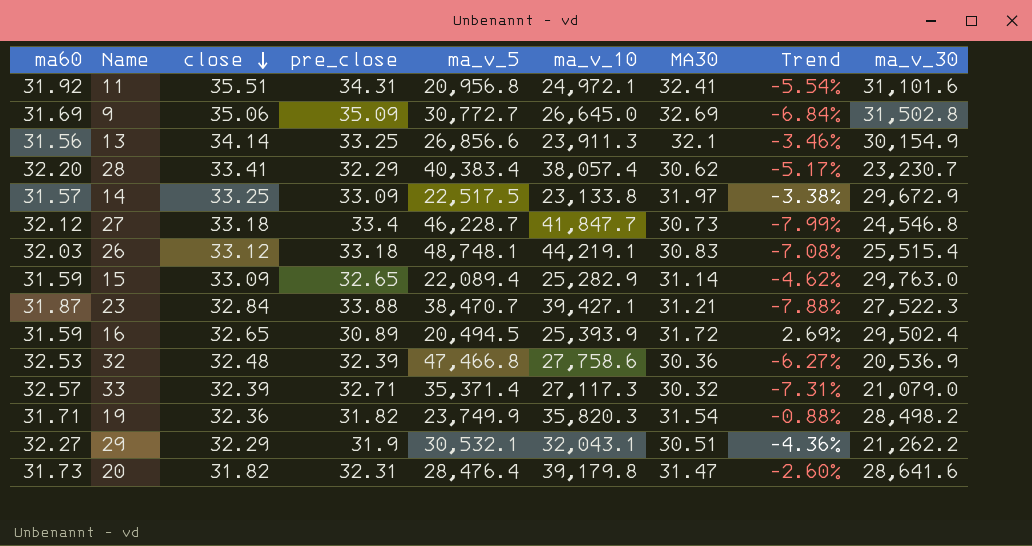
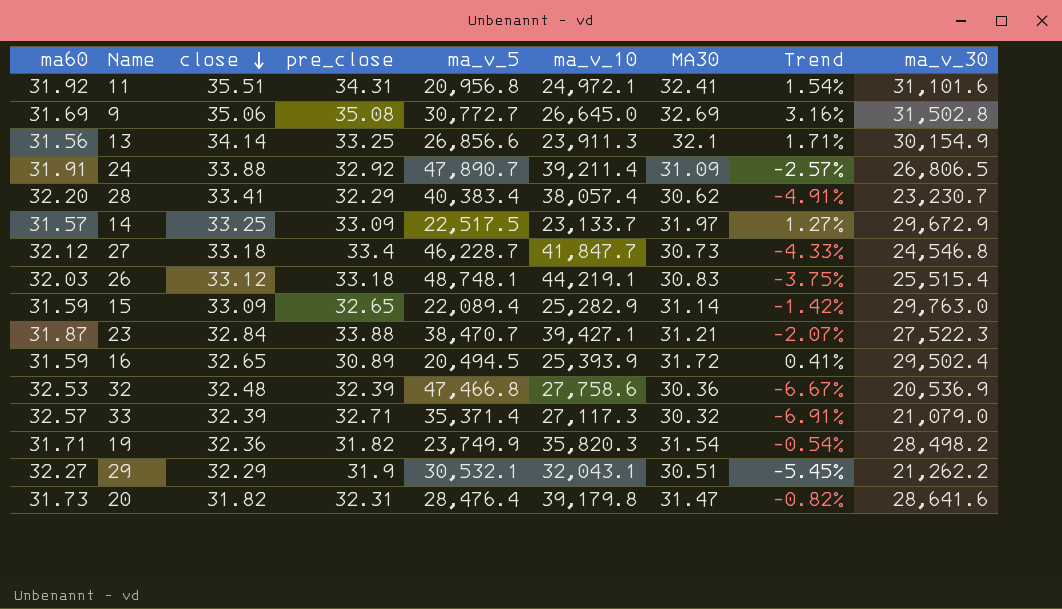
column Trend | formula: ([MA30] - [pre_close]) / [pre_close] -> ([MA30] - [ma60]) / [ma60]
9 | pre_close: 35.09 -> 35.08
row 24: none -> 31.91 | 33.88 | 32.92 | 47,890.7 | 39,211.4 | 31.09 | -2.57% | 26,806.5
14 | ma_v_10: 23,133.8 -> 23,133.7

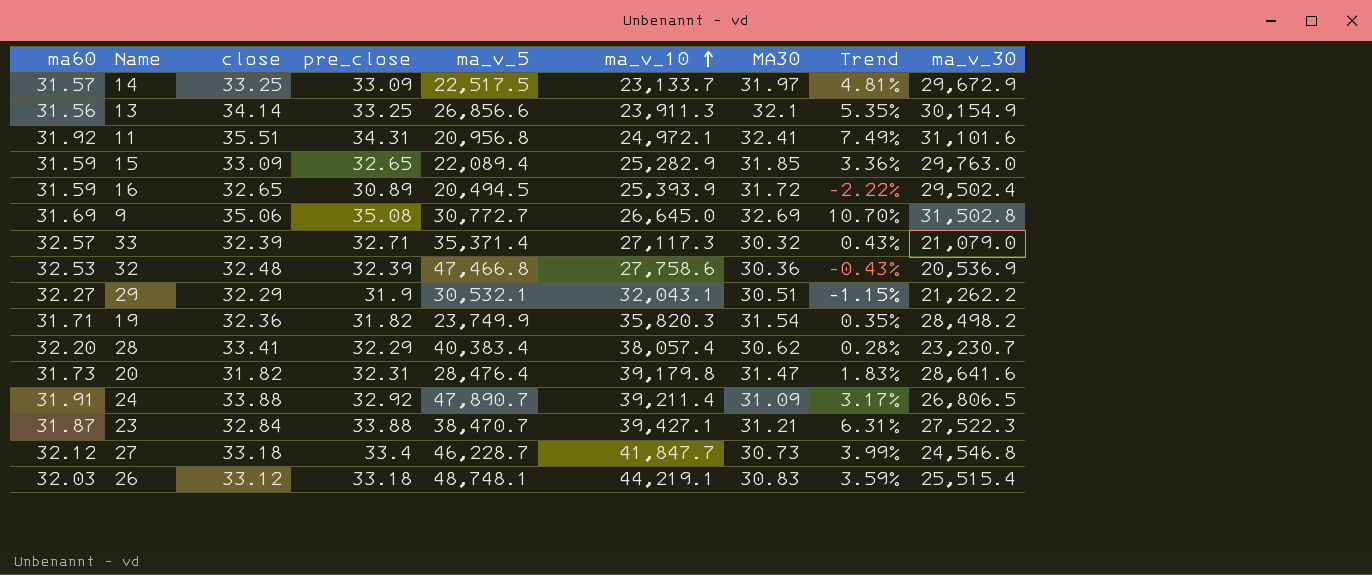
row order: close descending -> ma_v_10 ascending
column Trend | formula: ([MA30] - [ma60]) / [ma60] -> ([pre_close] - [ma60]) / [ma60]
15 | MA30: 31.14 -> 31.85

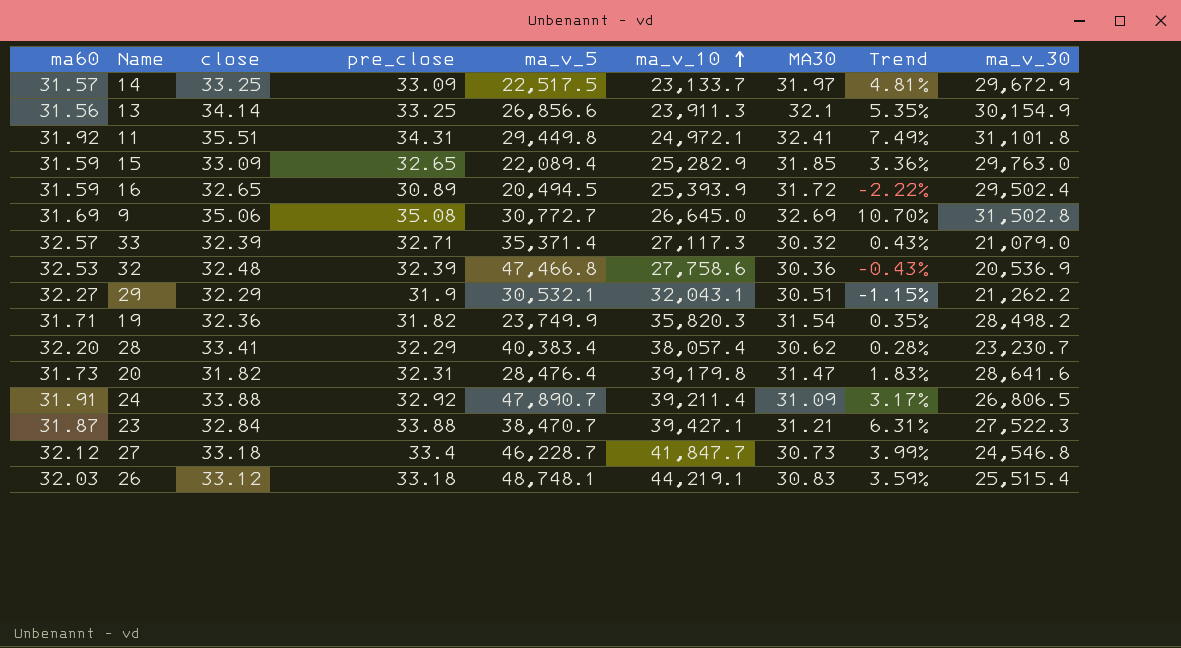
11 | ma_v_5: 20,956.8 -> 29,449.8
11 | ma_v_30: 31,101.6 -> 31,101.8

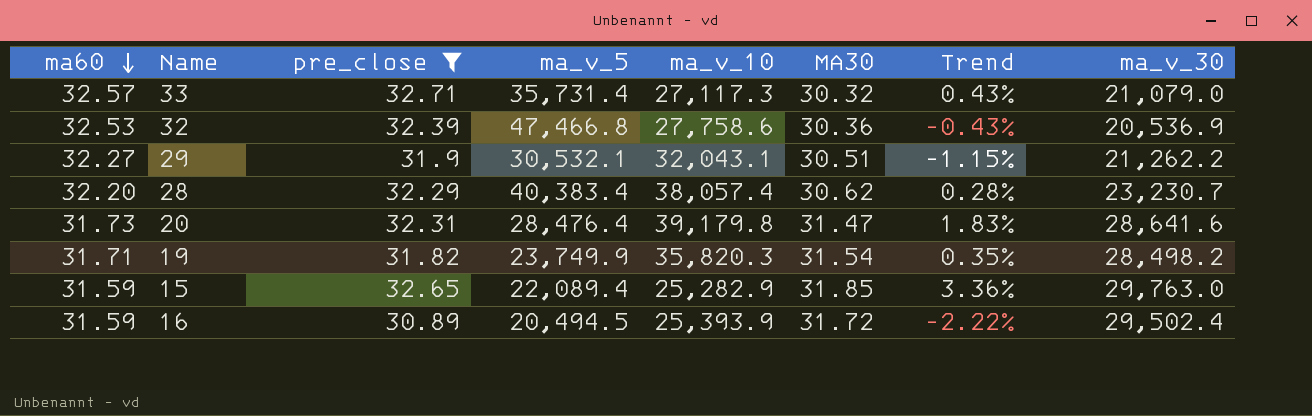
filter: none -> pre_close <= 32.71
row order: ma_v_10 ascending -> ma60 descending
column close | position: 3 -> none
33 | ma_v_5: 35,371.4 -> 35,731.4

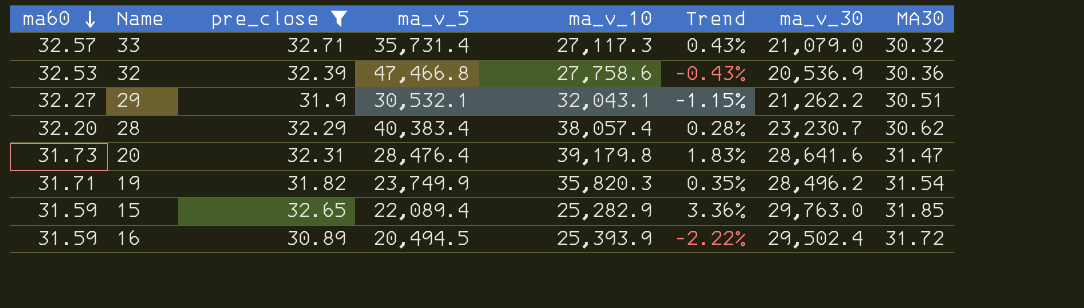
column MA30 | position: 6 -> 8
19 | ma_v_30: 28,498.2 -> 28,496.2

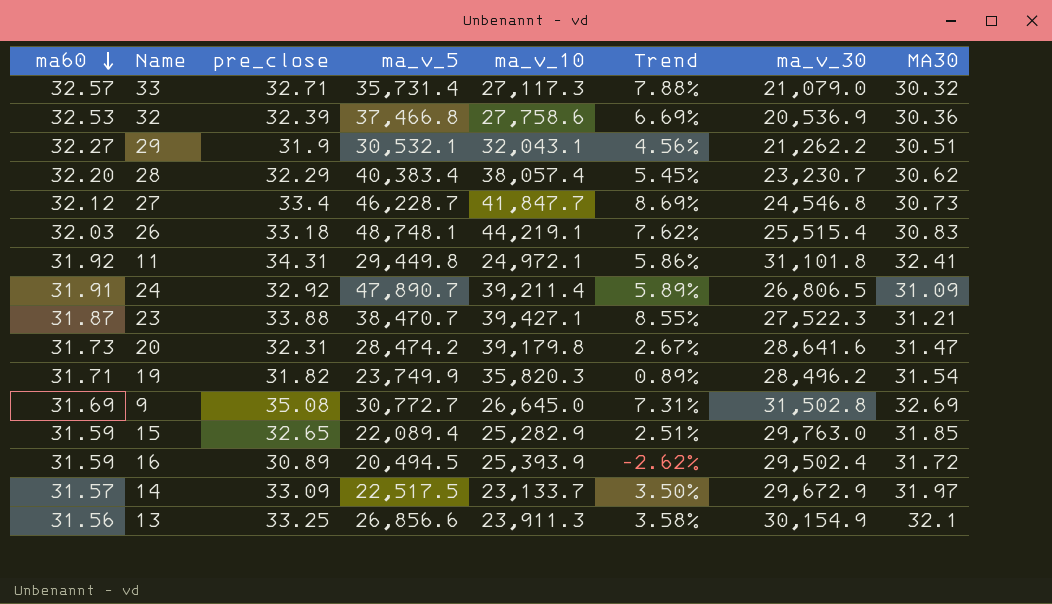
filter: pre_close <= 32.71 -> none
column Trend | formula: ([pre_close] - [ma60]) / [ma60] -> ([pre_close] - [MA30]) / [MA30]
32 | ma_v_5: 47,466.8 -> 37,466.8
20 | ma_v_5: 28,476.4 -> 28,474.2

